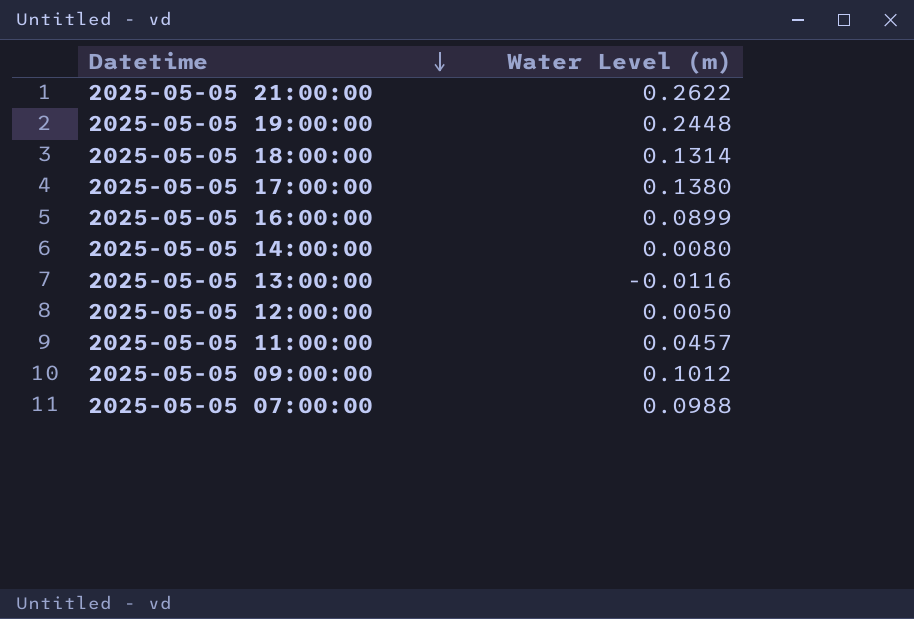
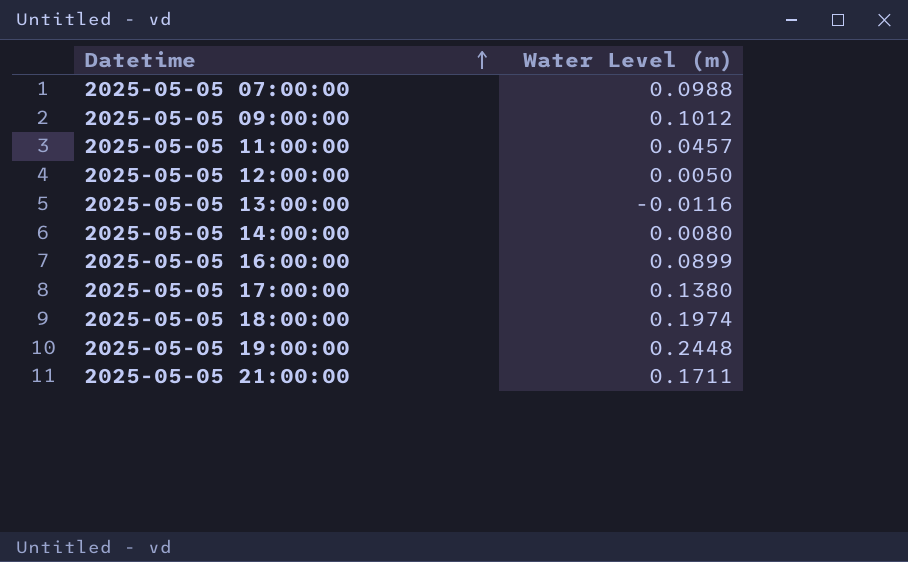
row order: Datetime descending -> Datetime ascending
2025-05-05 18:00:00 | Water Level (m): 0.1314 -> 0.1974
2025-05-05 21:00:00 | Water Level (m): 0.2622 -> 0.1711

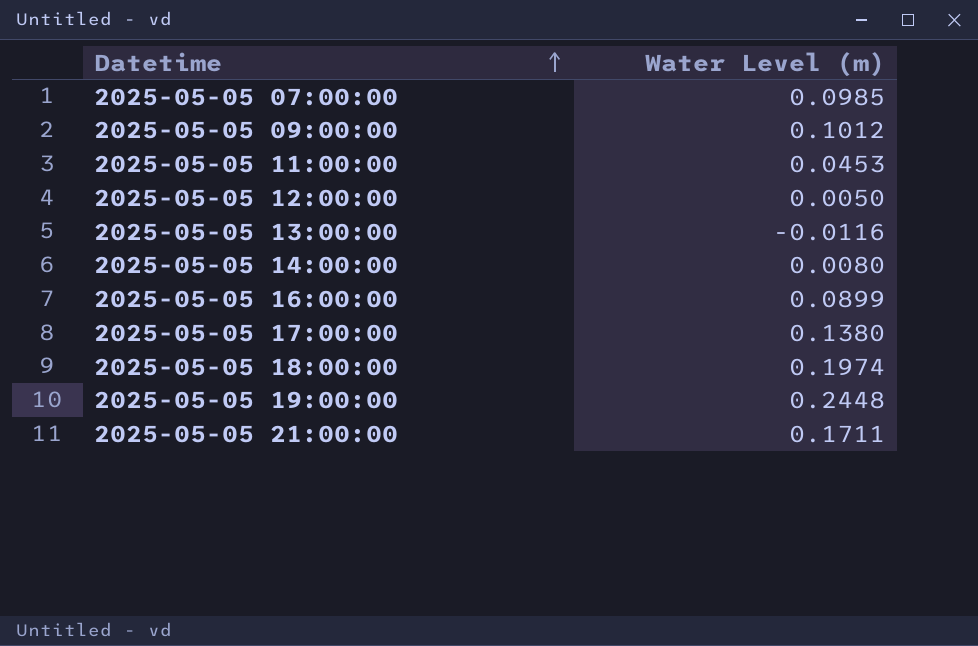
2025-05-05 07:00:00 | Water Level (m): 0.0988 -> 0.0985
2025-05-05 11:00:00 | Water Level (m): 0.0457 -> 0.0453

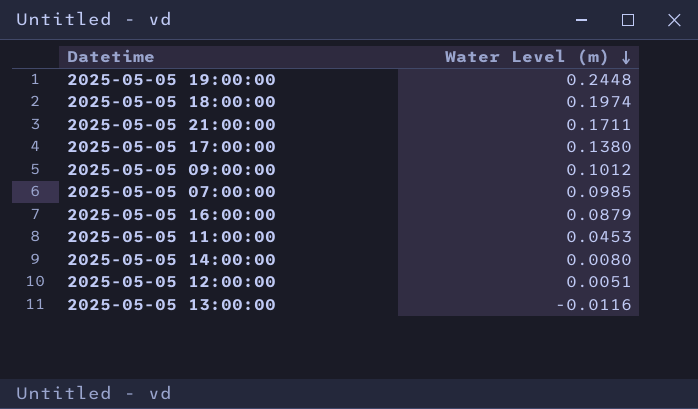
row order: Datetime ascending -> Water Level (m) descending
2025-05-05 16:00:00 | Water Level (m): 0.0899 -> 0.0879
2025-05-05 12:00:00 | Water Level (m): 0.0050 -> 0.0051

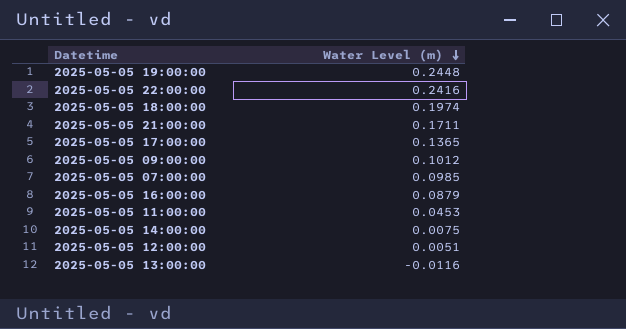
row 2025-05-05 22:00:00: none -> 0.2416
2025-05-05 17:00:00 | Water Level (m): 0.1380 -> 0.1365
2025-05-05 14:00:00 | Water Level (m): 0.0080 -> 0.0075

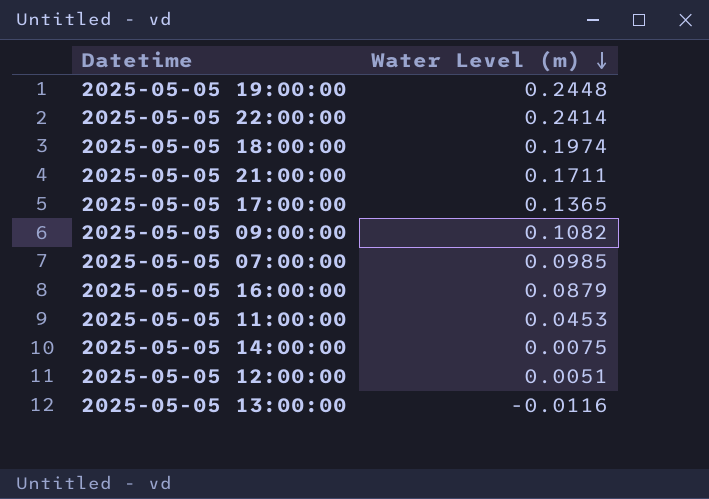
2025-05-05 22:00:00 | Water Level (m): 0.2416 -> 0.2414
2025-05-05 09:00:00 | Water Level (m): 0.1012 -> 0.1082

